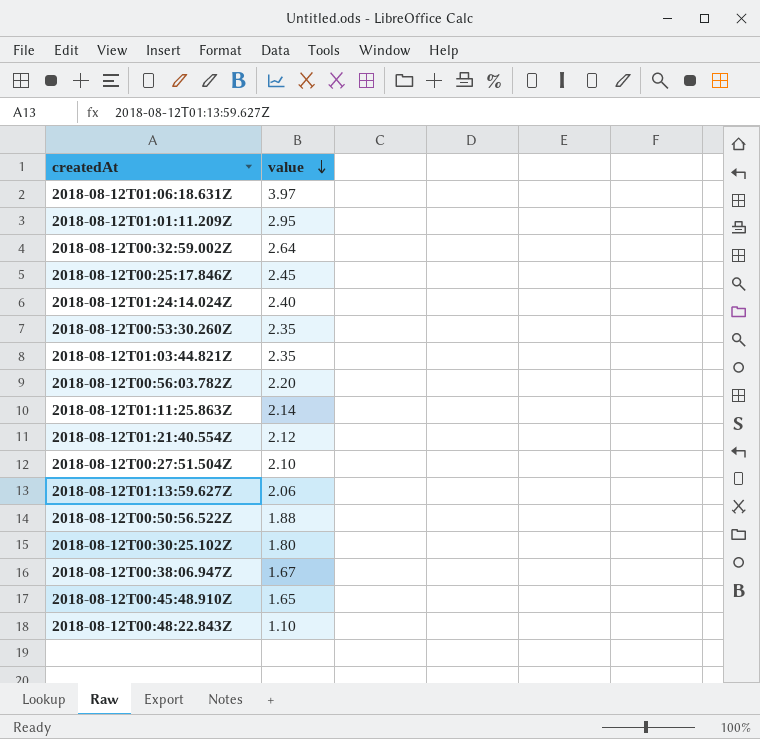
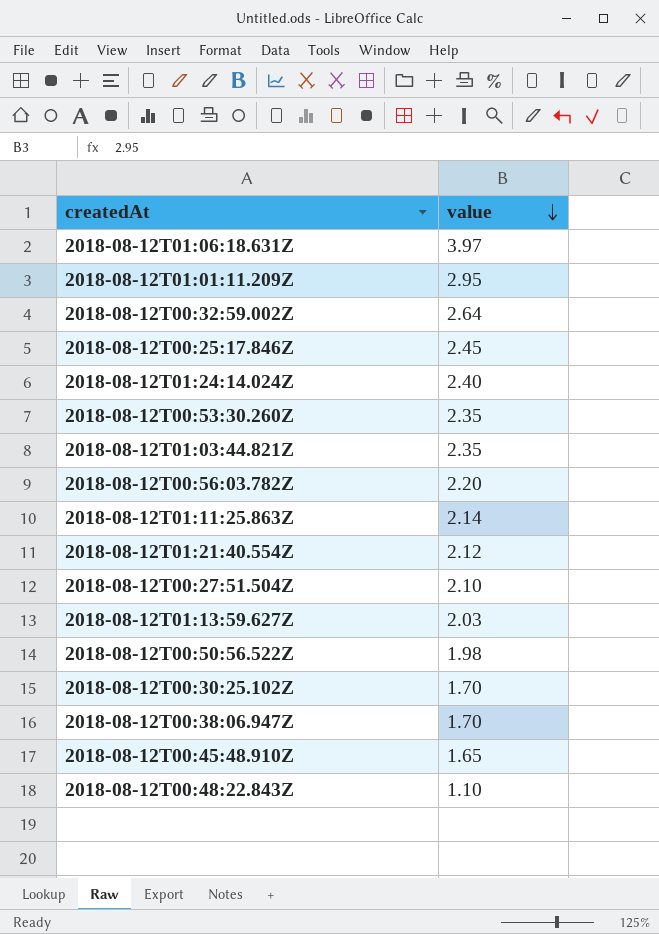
2018-08-12T01:13:59.627Z | value: 2.06 -> 2.03
2018-08-12T00:50:56.522Z | value: 1.88 -> 1.98
2018-08-12T00:30:25.102Z | value: 1.80 -> 1.70
2018-08-12T00:38:06.947Z | value: 1.67 -> 1.70

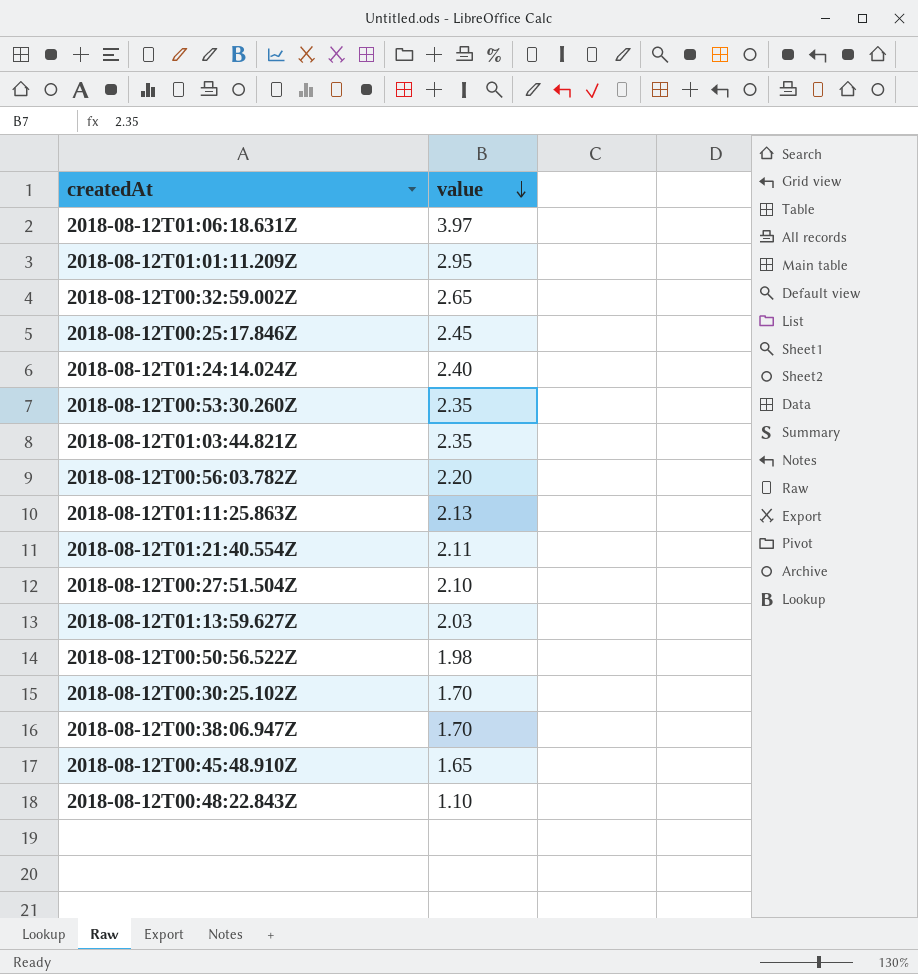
2018-08-12T00:32:59.002Z | value: 2.64 -> 2.65
2018-08-12T01:11:25.863Z | value: 2.14 -> 2.13
2018-08-12T01:21:40.554Z | value: 2.12 -> 2.11

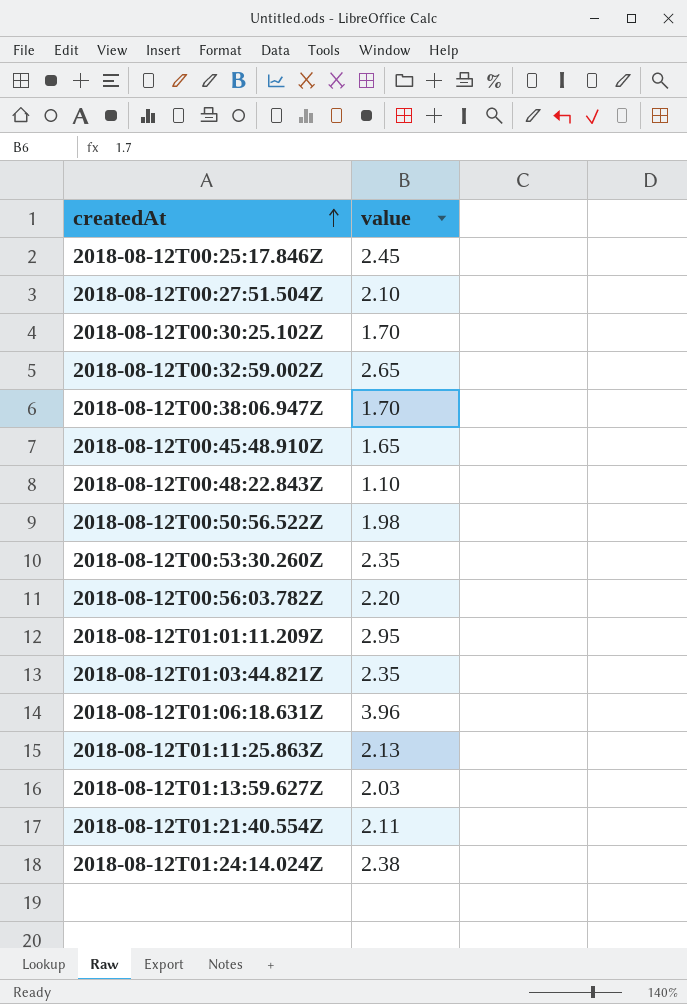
row order: value descending -> createdAt ascending
2018-08-12T01:06:18.631Z | value: 3.97 -> 3.96
2018-08-12T01:24:14.024Z | value: 2.40 -> 2.38

